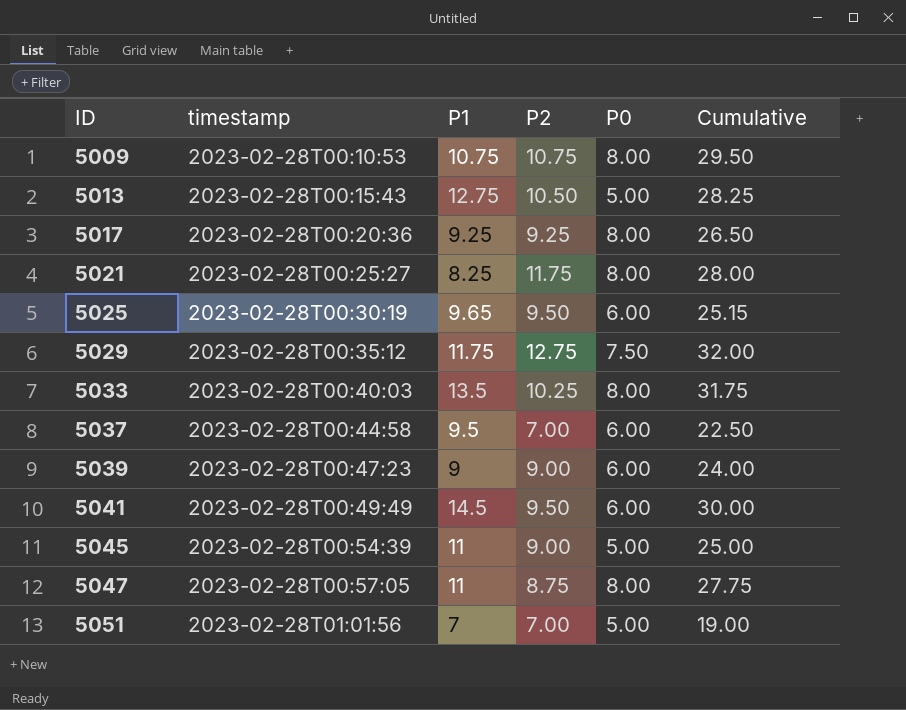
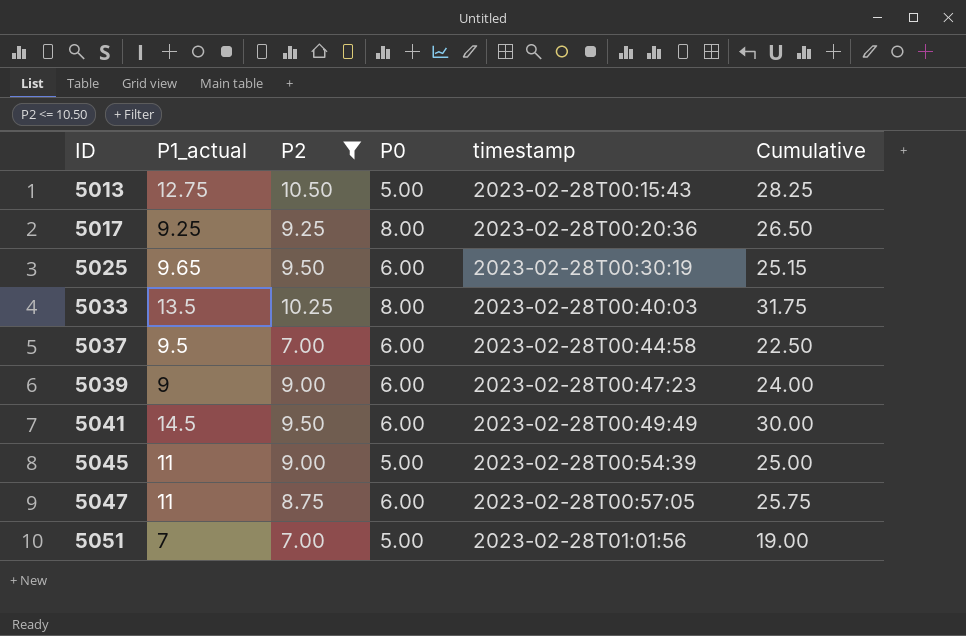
filter: none -> P2 <= 10.50
column name: P1 -> P1_actual
column timestamp | position: 2 -> 5
5047 | P0: 8.00 -> 6.00
5047 | Cumulative: 27.75 -> 25.75

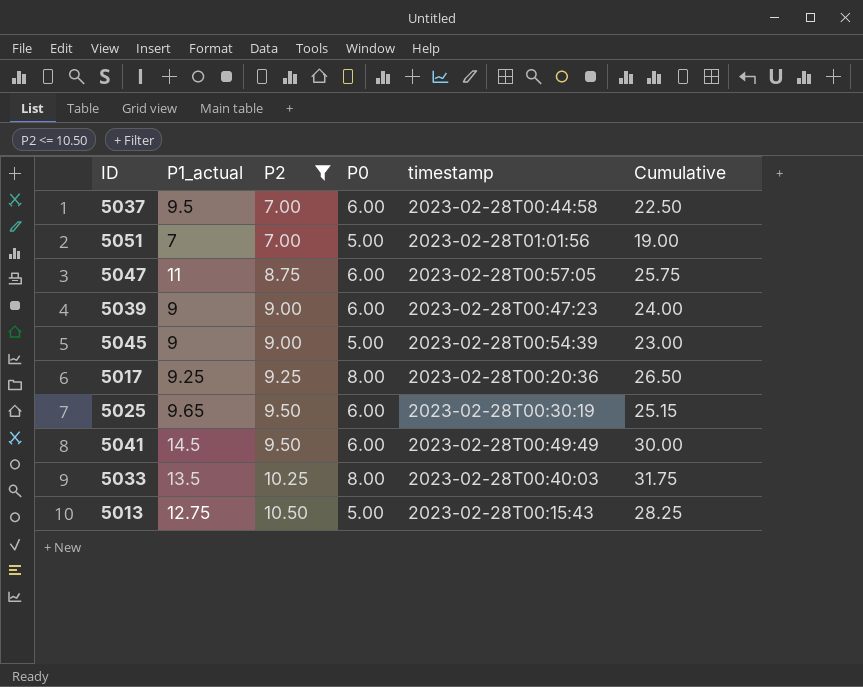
row order: ID ascending -> P2 ascending
5045 | P1_actual: 11 -> 9
5045 | Cumulative: 25.00 -> 23.00

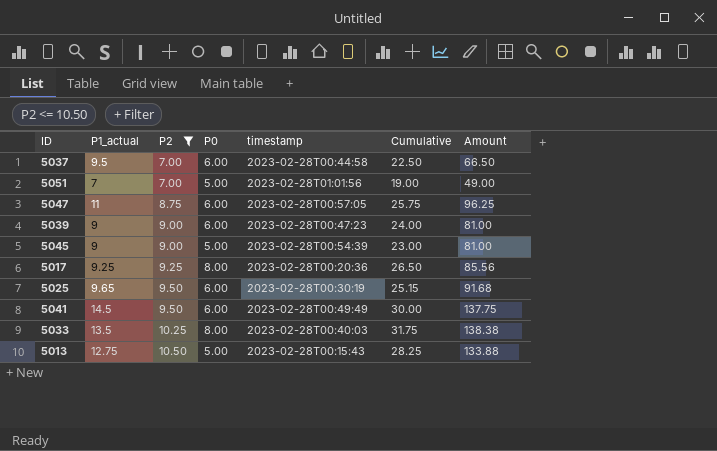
column Amount | formula: none -> [P1_actual] * [P2]

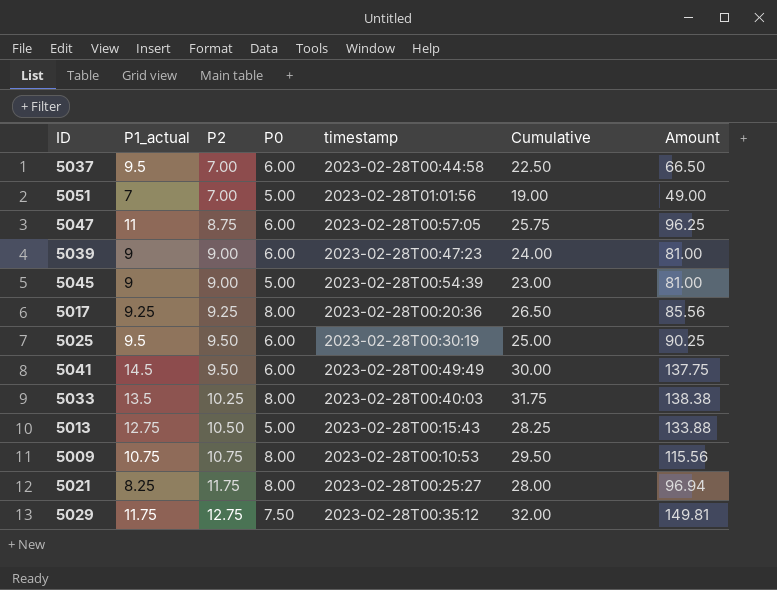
filter: P2 <= 10.50 -> none
5025 | P1_actual: 9.65 -> 9.5
5025 | Cumulative: 25.15 -> 25.00
5025 | Amount: 91.68 -> 90.25

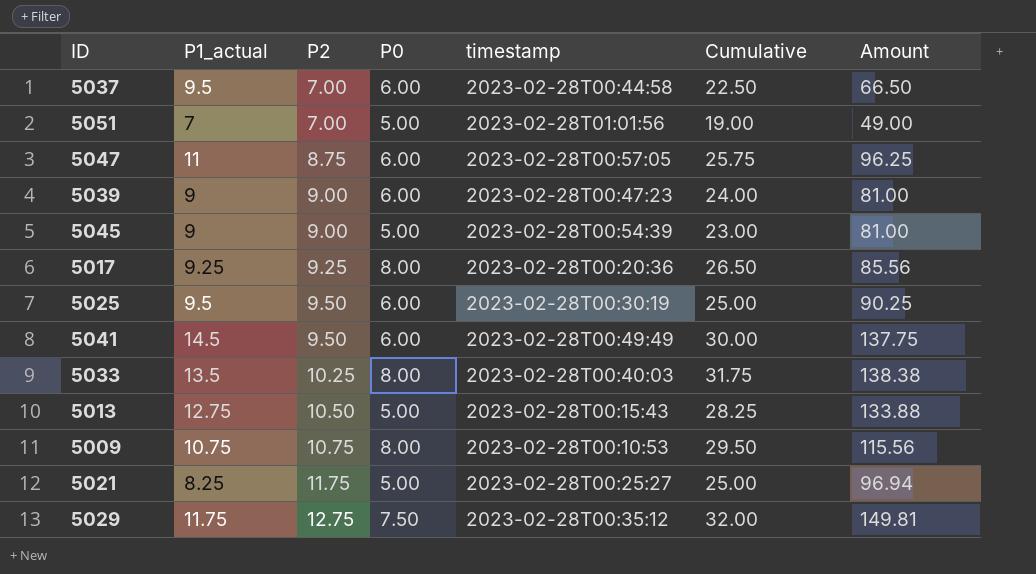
5021 | P0: 8.00 -> 5.00
5021 | Cumulative: 28.00 -> 25.00

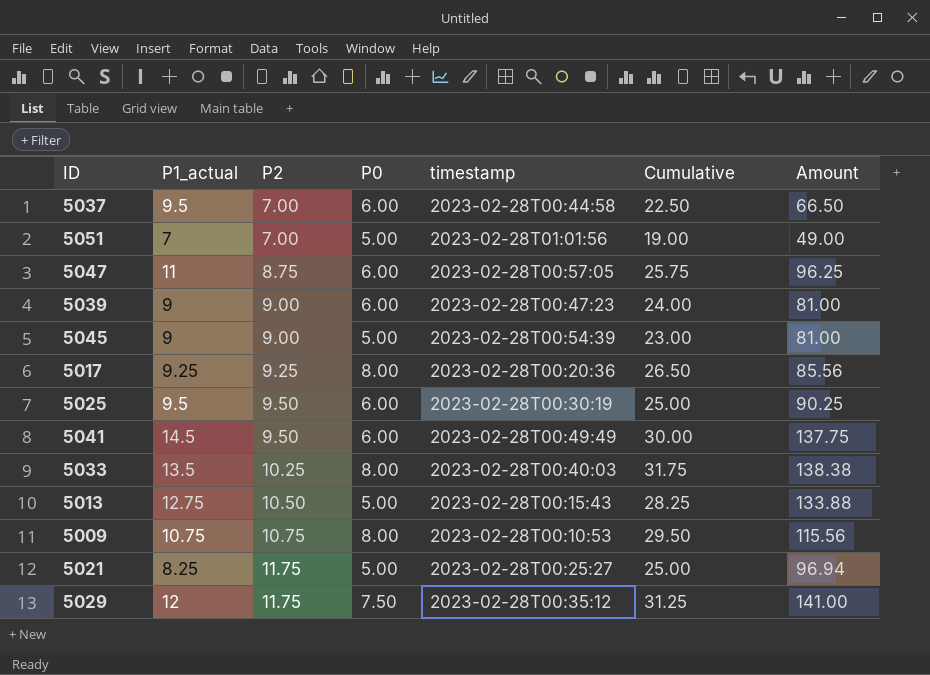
5029 | P1_actual: 11.75 -> 12
5029 | P2: 12.75 -> 11.75
5029 | Cumulative: 32.00 -> 31.25
5029 | Amount: 149.81 -> 141.00

